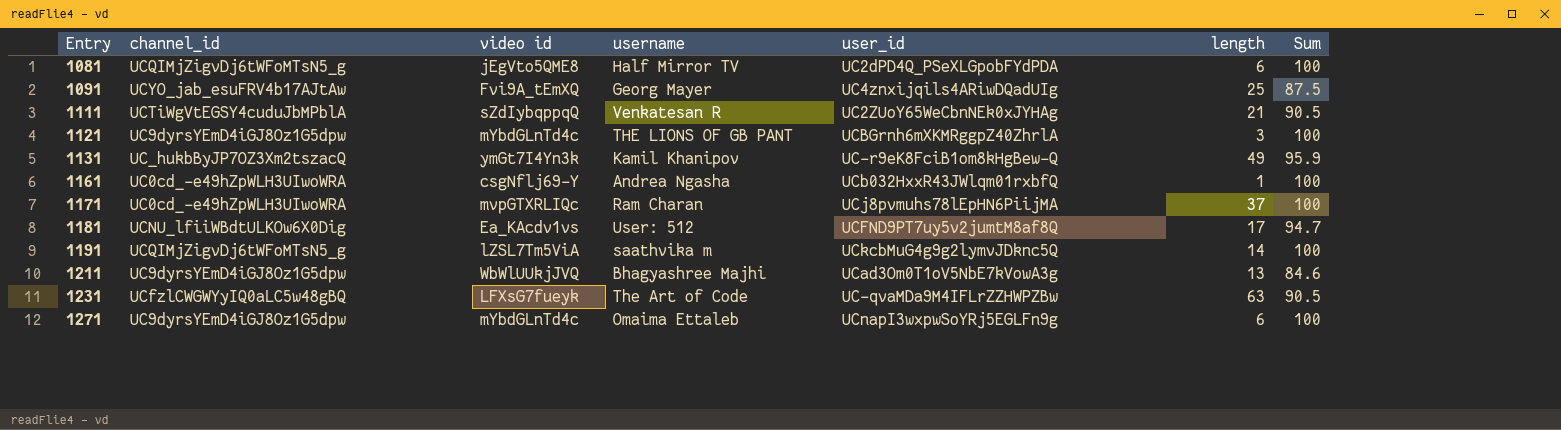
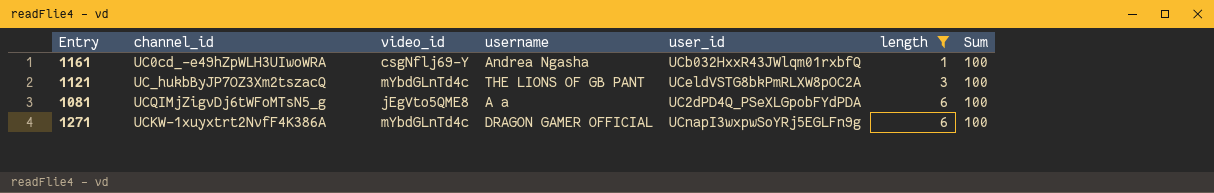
filter: none -> length <= 6
row order: Entry ascending -> length ascending
column name: video id -> video_id
1121 | channel_id: UC9dyrsYEmD4iGJ8Oz1G5dpw -> UC_hukbByJP7OZ3Xm2tszacQ
1121 | user_id: UCBGrnh6mXKMRggpZ40ZhrlA -> UCeldVSTG8bkPmRLXW8pOC2A
1081 | username: Half Mirror TV -> A a
1271 | channel_id: UC9dyrsYEmD4iGJ8Oz1G5dpw -> UCKW-1xuyxtrt2NvfF4K386A
1271 | username: Omaima Ettaleb -> DRAGON GAMER OFFICIAL

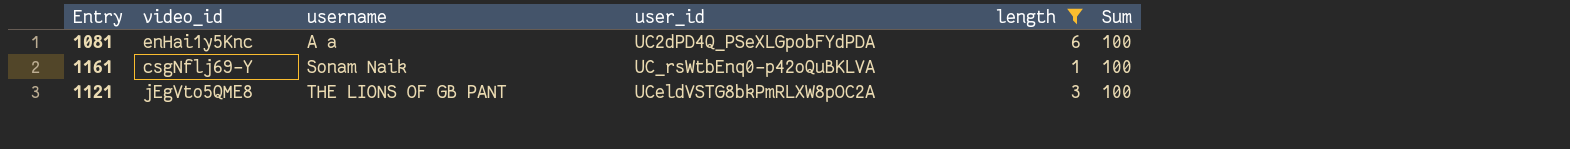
row order: length ascending -> username ascending
column channel_id | position: 2 -> none
row 1271: UCKW-1xuyxtrt2NvfF4K386A | mYbdGLnTd4c | DRAGON GAMER OFFICIAL | UCnapI3wxpwSoYRj5EGLFn9g | 6 | 100 -> none
1081 | video_id: jEgVto5QME8 -> enHai1y5Knc
1161 | username: Andrea Ngasha -> Sonam Naik
1161 | user_id: UCb032HxxR43JWlqm01rxbfQ -> UC_rsWtbEnq0-p42oQuBKLVA
1121 | video_id: mYbdGLnTd4c -> jEgVto5QME8

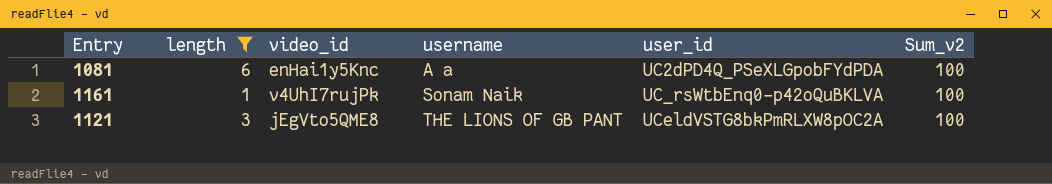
column length | position: 5 -> 2
column name: Sum -> Sum_v2
1161 | video_id: csgNflj69-Y -> v4UhI7rujPk

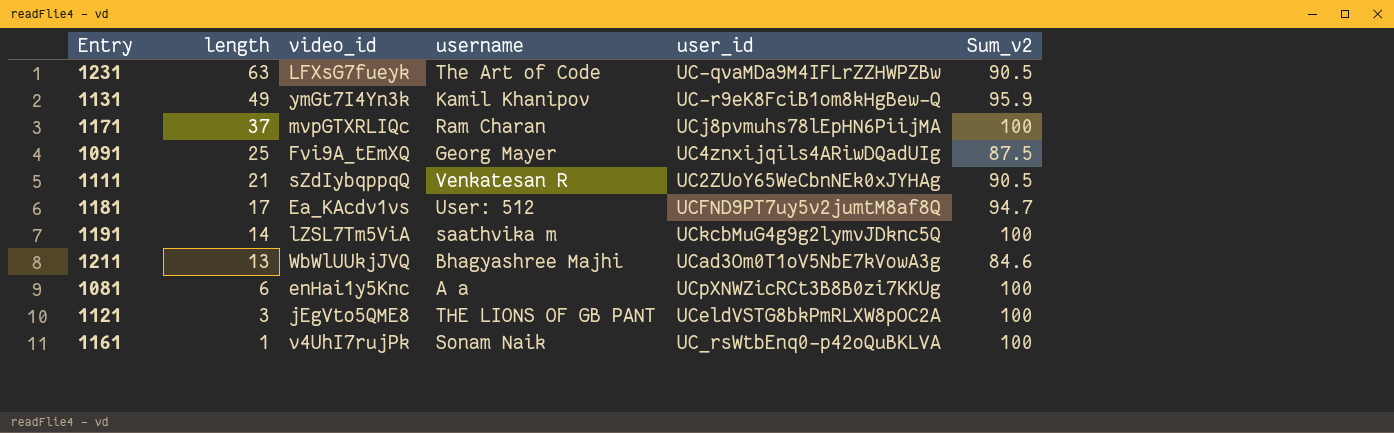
filter: length <= 6 -> none
row order: username ascending -> length descending
1081 | user_id: UC2dPD4Q_PSeXLGpobFYdPDA -> UCpXNWZicRCt3B8B0zi7KKUg

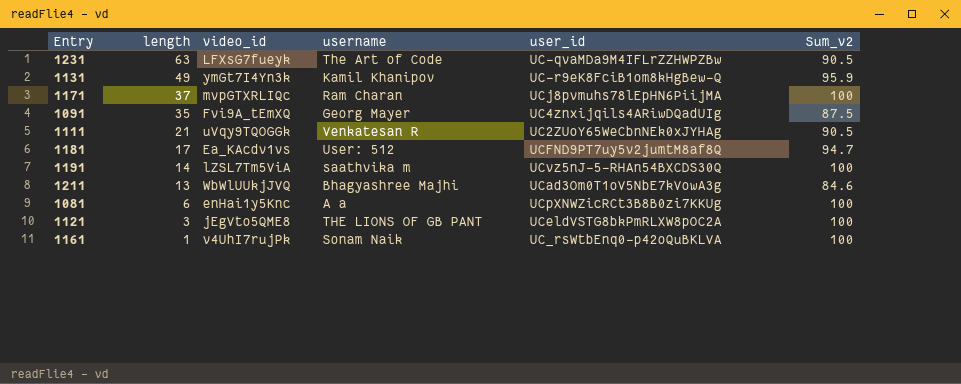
1091 | length: 25 -> 35
1111 | video_id: sZdIybqppqQ -> uVqy9TQOGGk
1191 | user_id: UCkcbMuG4g9g2lymvJDknc5Q -> UCvz5nJ-5-RHAn54BXCDS30Q

